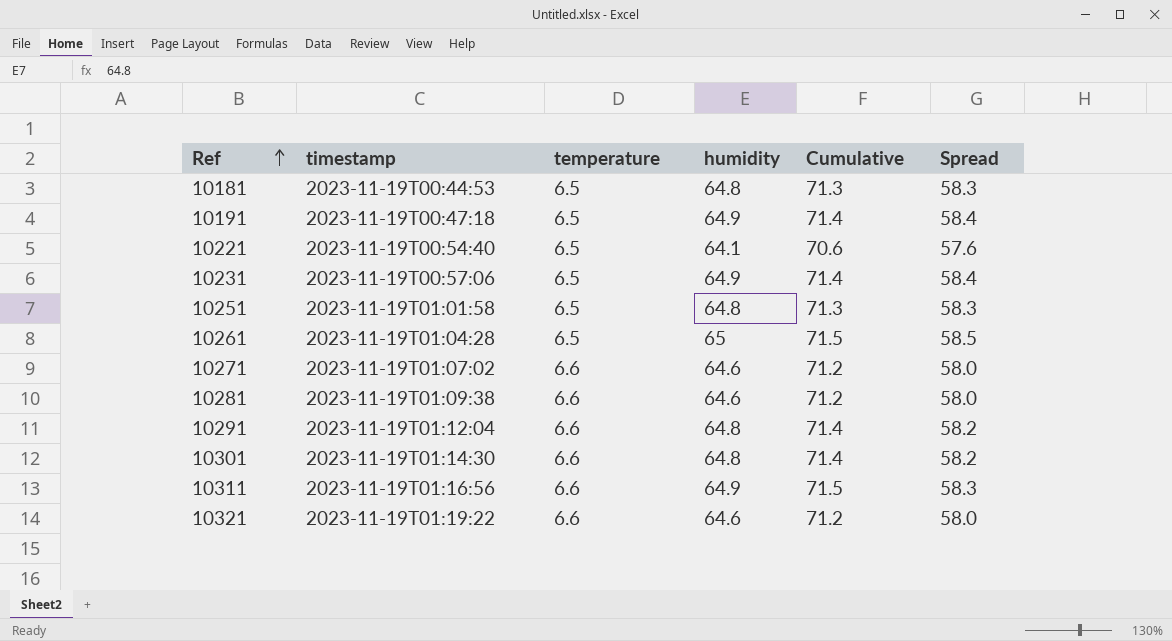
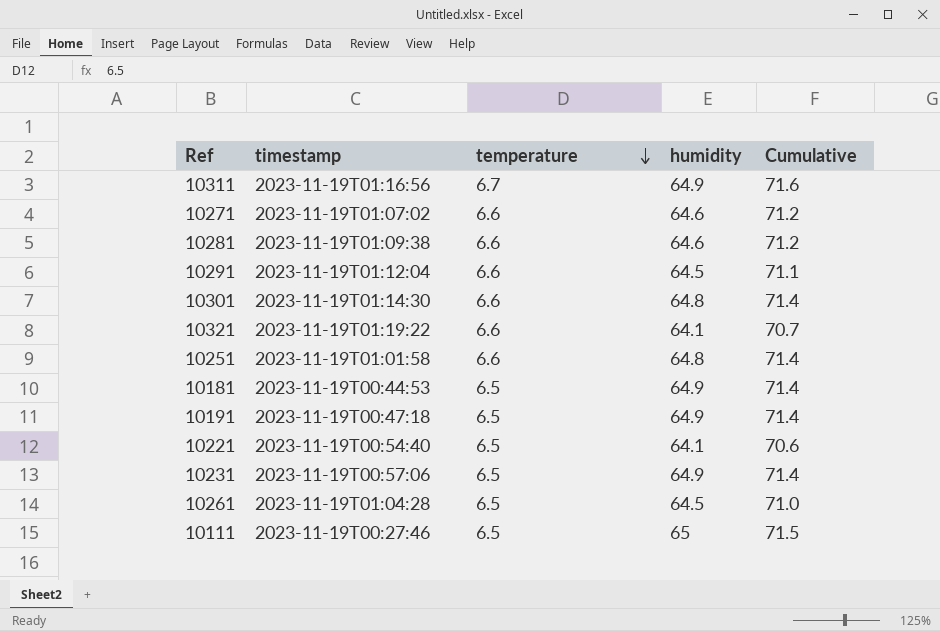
row order: Ref ascending -> temperature descending
column Spread | formula: [humidity] - [temperature] -> none
10311 | temperature: 6.6 -> 6.7
10311 | Cumulative: 71.5 -> 71.6
10291 | humidity: 64.8 -> 64.5
10291 | Cumulative: 71.4 -> 71.1
10321 | humidity: 64.6 -> 64.1
10321 | Cumulative: 71.2 -> 70.7
10251 | temperature: 6.5 -> 6.6
10251 | Cumulative: 71.3 -> 71.4
10181 | humidity: 64.8 -> 64.9
10181 | Cumulative: 71.3 -> 71.4
10261 | humidity: 65 -> 64.5
10261 | Cumulative: 71.5 -> 71.0
row 10111: none -> 2023-11-19T00:27:46 | 6.5 | 65 | 71.5

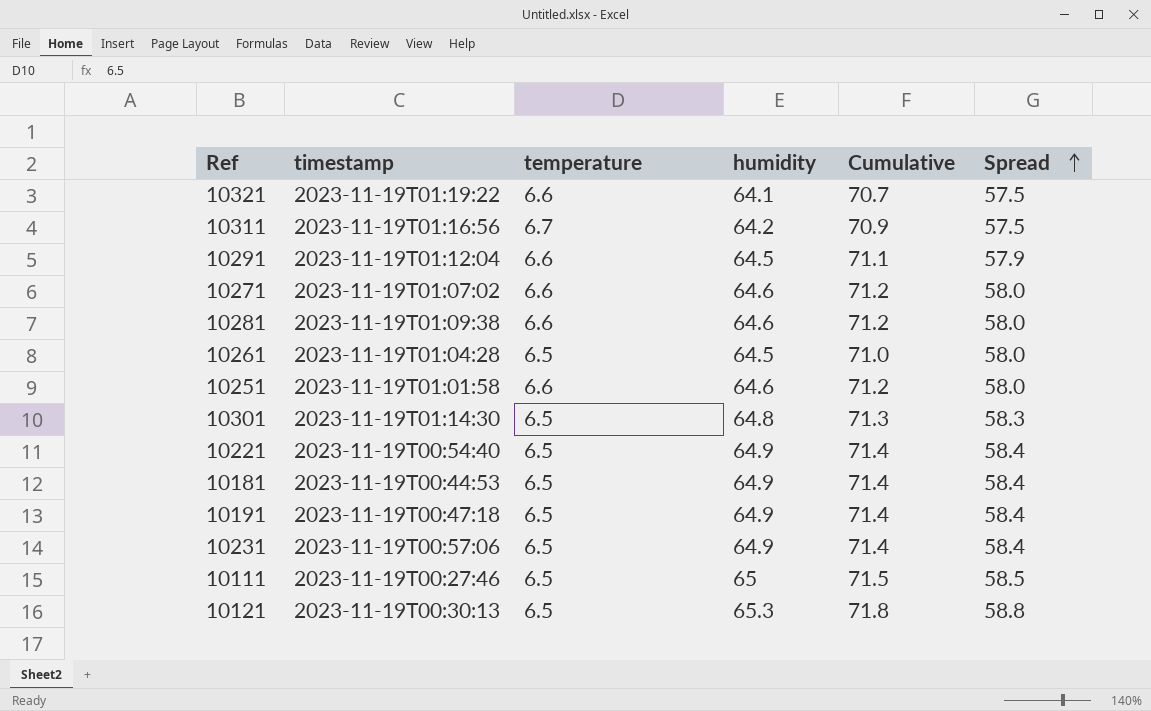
row order: temperature descending -> Spread ascending
column Spread | formula: none -> [humidity] - [temperature]
10311 | humidity: 64.9 -> 64.2
10311 | Cumulative: 71.6 -> 70.9
10251 | humidity: 64.8 -> 64.6
10251 | Cumulative: 71.4 -> 71.2
10301 | temperature: 6.6 -> 6.5
10301 | Cumulative: 71.4 -> 71.3
10221 | humidity: 64.1 -> 64.9
10221 | Cumulative: 70.6 -> 71.4
row 10121: none -> 2023-11-19T00:30:13 | 6.5 | 65.3 | 71.8 | 58.8

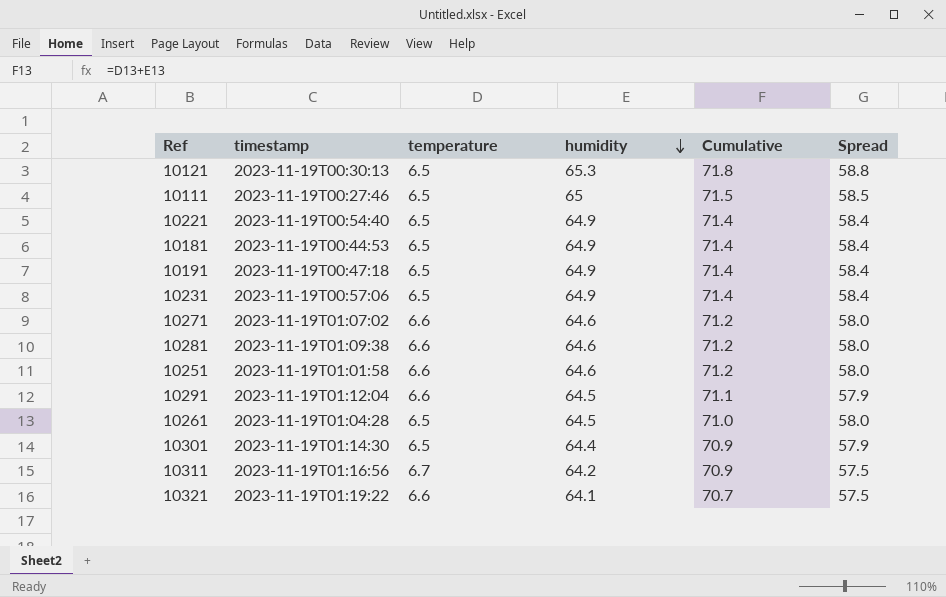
row order: Spread ascending -> humidity descending
10301 | humidity: 64.8 -> 64.4
10301 | Cumulative: 71.3 -> 70.9
10301 | Spread: 58.3 -> 57.9

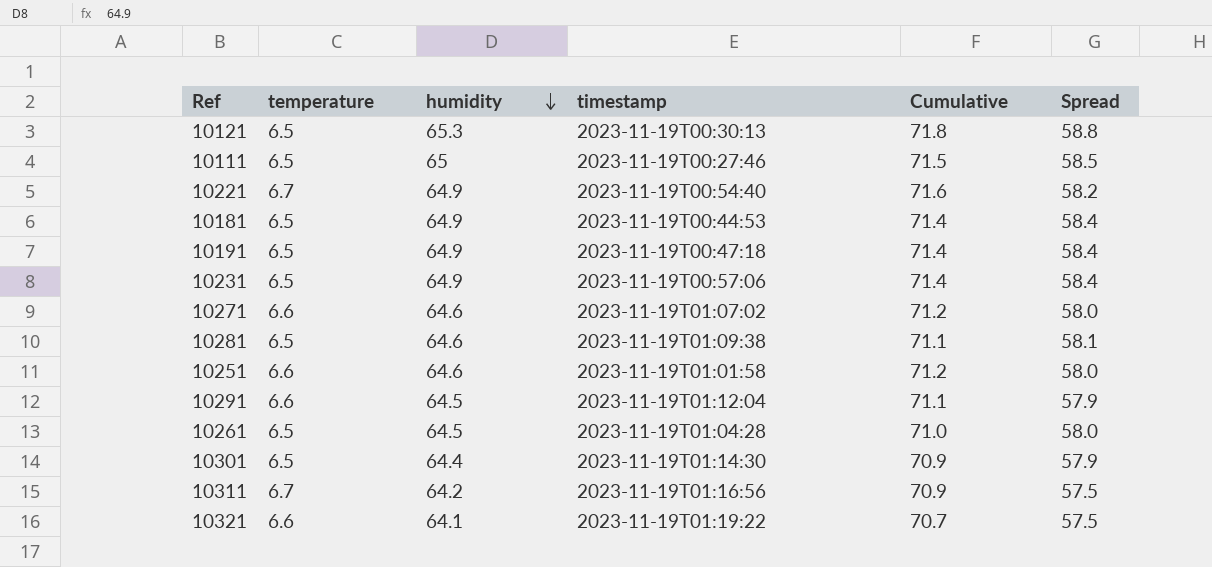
column timestamp | position: 2 -> 4
10221 | temperature: 6.5 -> 6.7
10221 | Cumulative: 71.4 -> 71.6
10221 | Spread: 58.4 -> 58.2
10281 | temperature: 6.6 -> 6.5
10281 | Cumulative: 71.2 -> 71.1
10281 | Spread: 58.0 -> 58.1

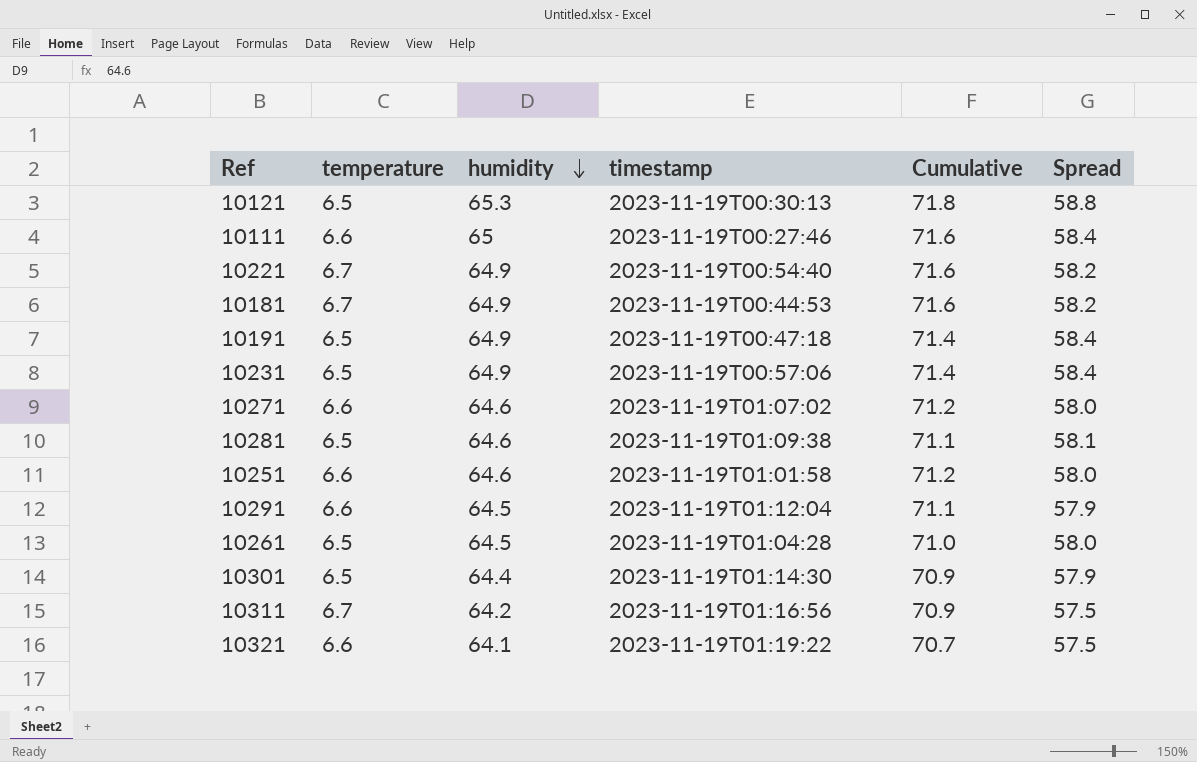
10111 | temperature: 6.5 -> 6.6
10111 | Cumulative: 71.5 -> 71.6
10111 | Spread: 58.5 -> 58.4
10181 | temperature: 6.5 -> 6.7
10181 | Cumulative: 71.4 -> 71.6
10181 | Spread: 58.4 -> 58.2

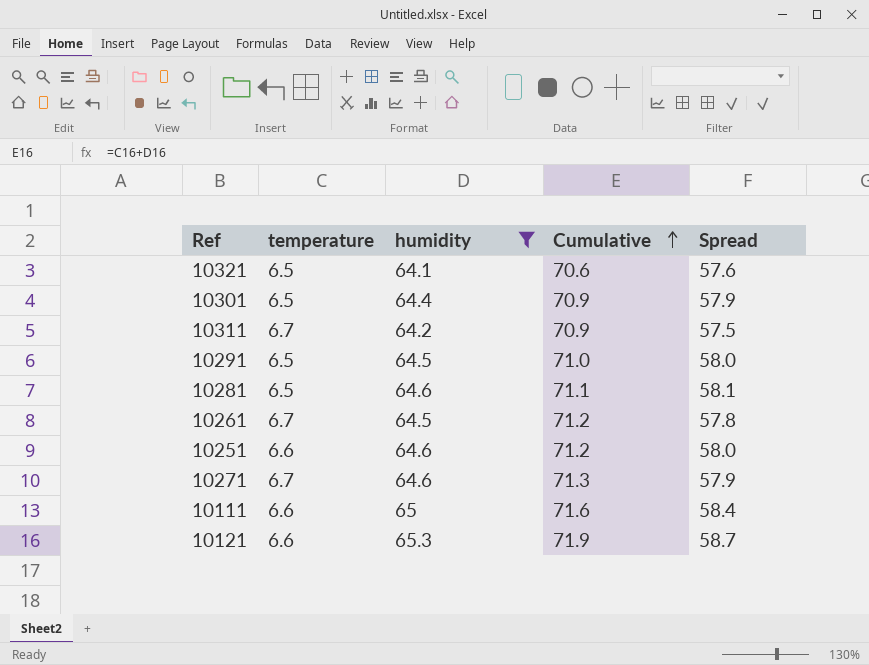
filter: none -> humidity != 64.9
row order: humidity descending -> Cumulative ascending
column timestamp | position: 4 -> none
10321 | temperature: 6.6 -> 6.5
10321 | Cumulative: 70.7 -> 70.6
10321 | Spread: 57.5 -> 57.6
10291 | temperature: 6.6 -> 6.5
10291 | Cumulative: 71.1 -> 71.0
10291 | Spread: 57.9 -> 58.0
10261 | temperature: 6.5 -> 6.7
10261 | Cumulative: 71.0 -> 71.2
10261 | Spread: 58.0 -> 57.8
10271 | temperature: 6.6 -> 6.7
10271 | Cumulative: 71.2 -> 71.3
10271 | Spread: 58.0 -> 57.9
10121 | temperature: 6.5 -> 6.6
10121 | Cumulative: 71.8 -> 71.9
10121 | Spread: 58.8 -> 58.7

